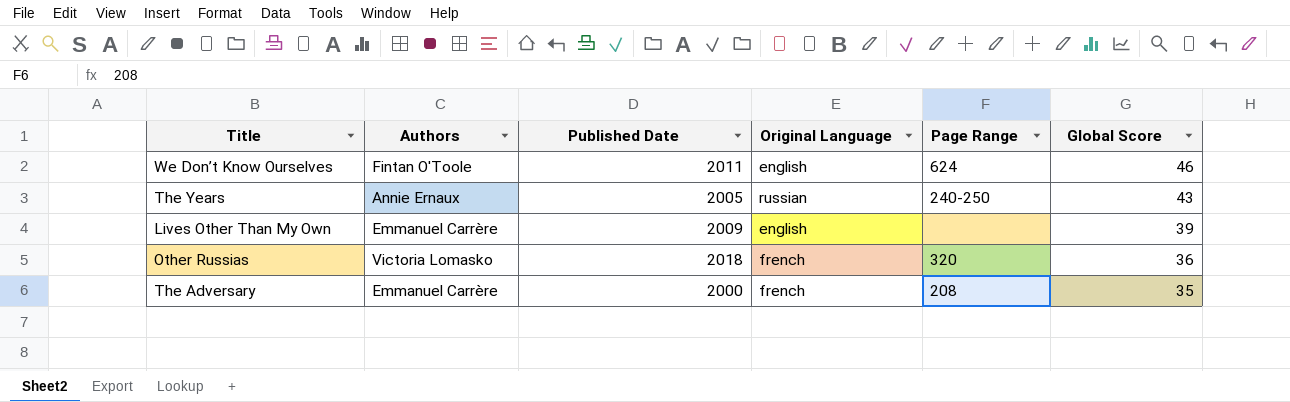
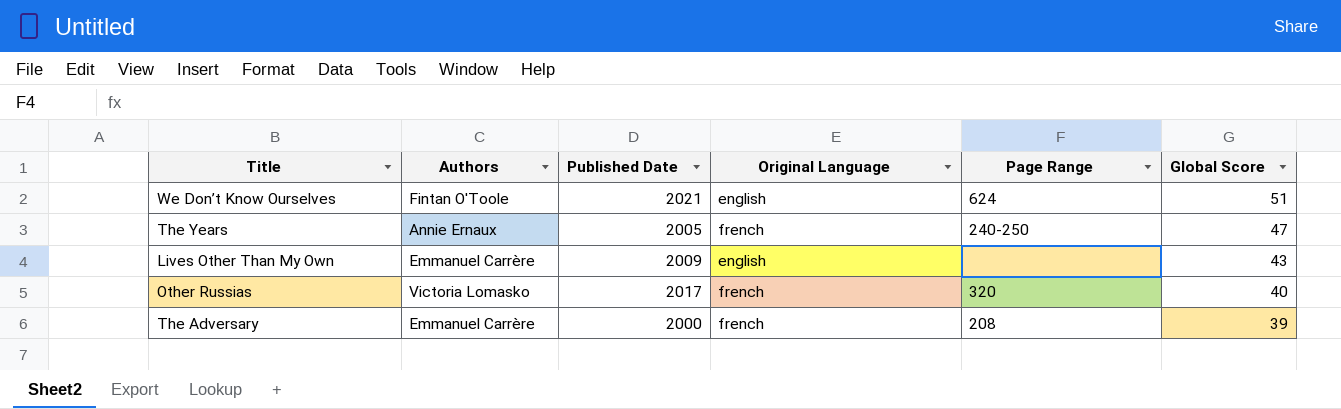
We Don’t Know Ourselves | Published Date: 2011 -> 2021
We Don’t Know Ourselves | Global Score: 46 -> 51
The Years | Original Language: russian -> french
The Years | Global Score: 43 -> 47
Lives Other Than My Own | Global Score: 39 -> 43
Other Russias | Published Date: 2018 -> 2017
Other Russias | Global Score: 36 -> 40
The Adversary | Global Score: 35 -> 39

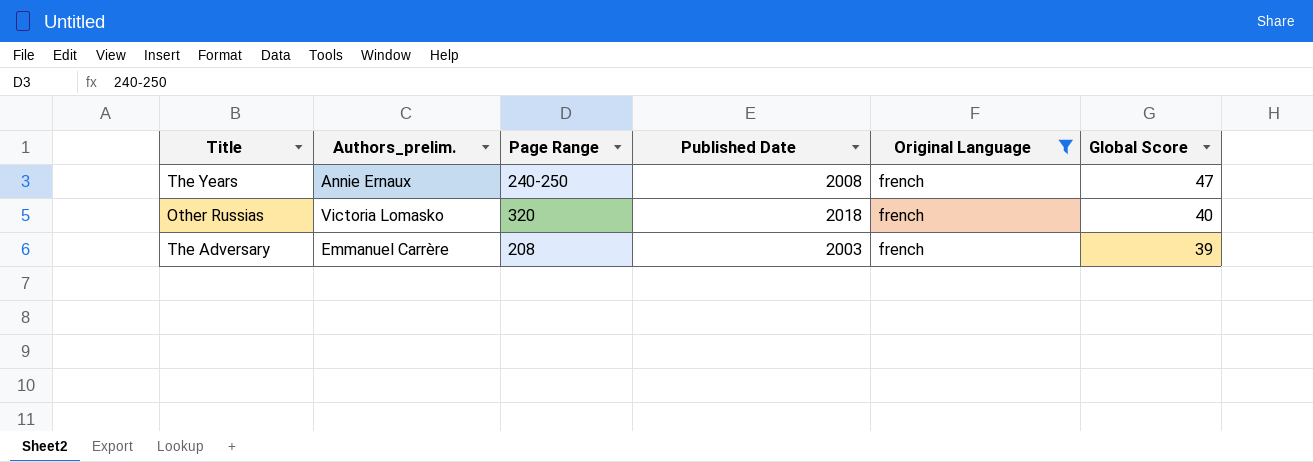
filter: none -> Original Language = french
column name: Authors -> Authors_prelim.
column Page Range | position: 5 -> 3
The Years | Published Date: 2005 -> 2008
Other Russias | Published Date: 2017 -> 2018
The Adversary | Published Date: 2000 -> 2003

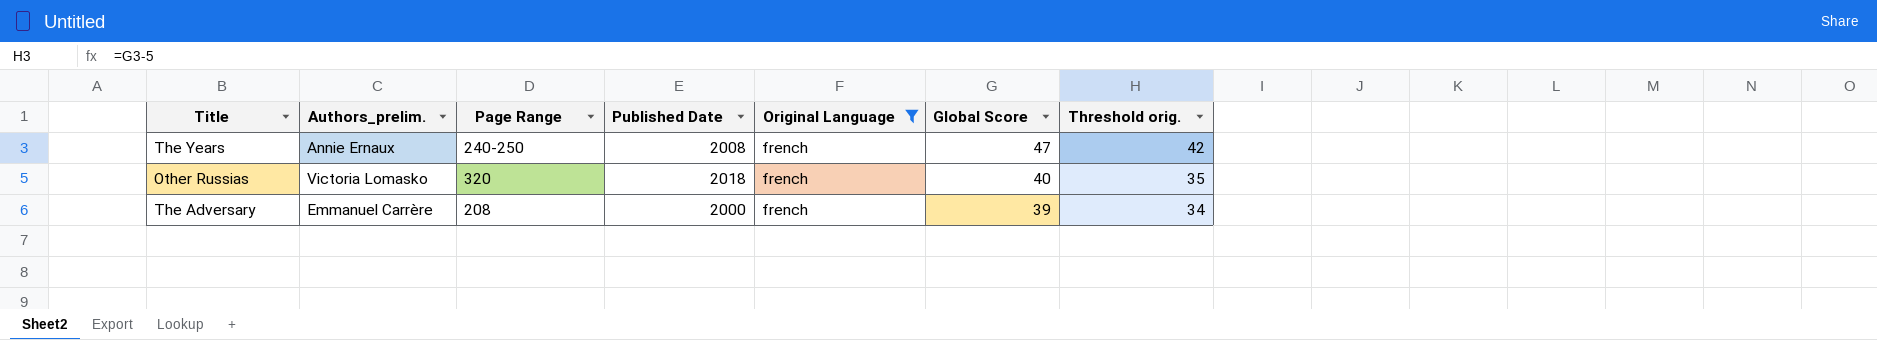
column Threshold orig. | formula: none -> [Global Score] - 5
The Adversary | Published Date: 2003 -> 2000

